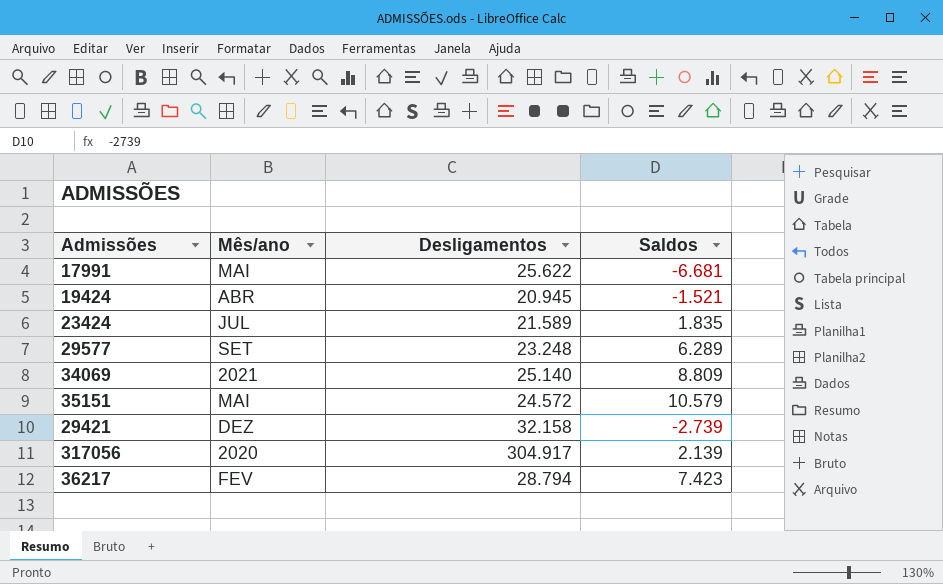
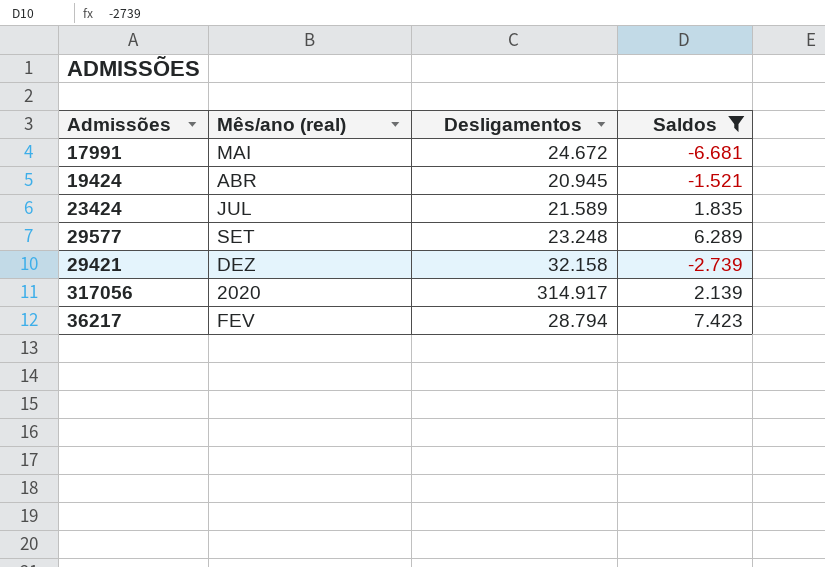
filter: none -> Saldos <= 7.423
column name: Mês/ano -> Mês/ano (real)
17991 | Desligamentos: 25.622 -> 24.672
317056 | Desligamentos: 304.917 -> 314.917

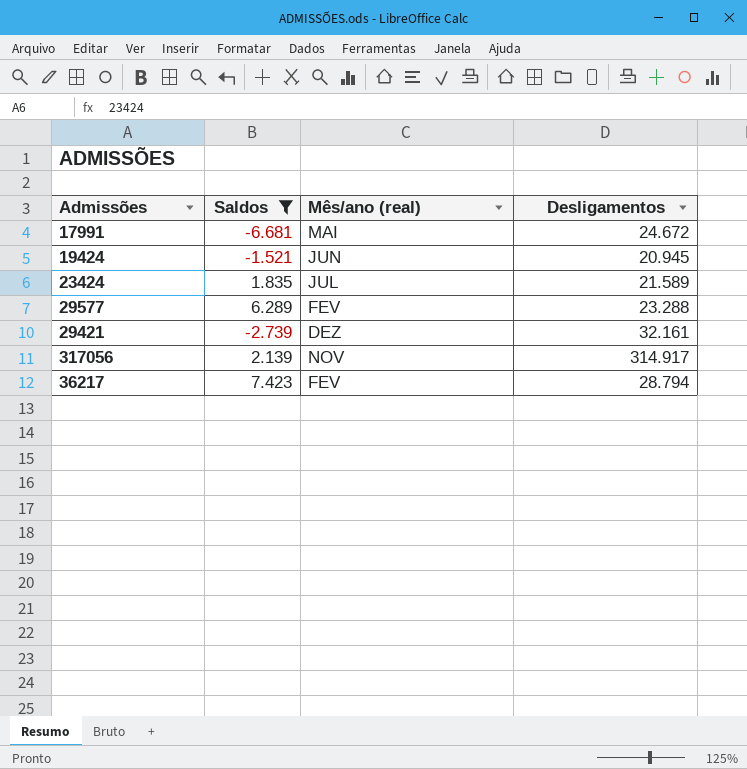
column Saldos | position: 4 -> 2
19424 | Mês/ano (real): ABR -> JUN
29577 | Mês/ano (real): SET -> FEV
29577 | Desligamentos: 23.248 -> 23.288
29421 | Desligamentos: 32.158 -> 32.161
317056 | Mês/ano (real): 2020 -> NOV

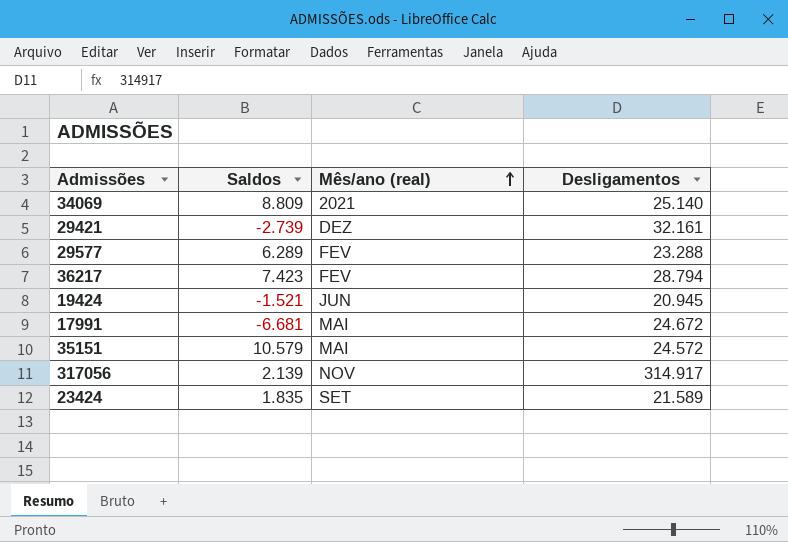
filter: Saldos <= 7.423 -> none
row order: none -> Mês/ano (real) ascending
23424 | Mês/ano (real): JUL -> SET

